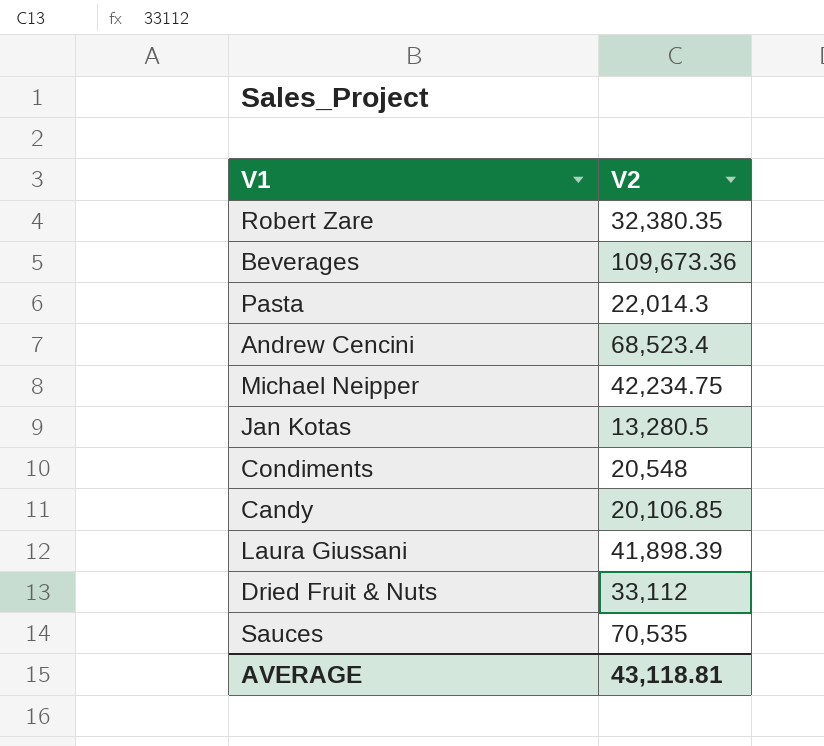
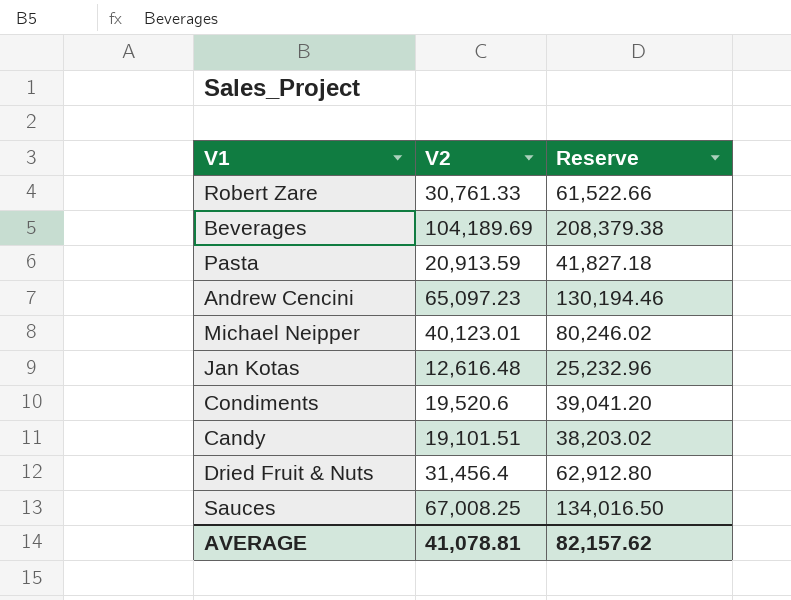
column Reserve | formula: none -> [V2] * 2
row Laura Giussani: 41,898.39 -> none
Robert Zare | V2: 32,380.35 -> 30,761.33
Beverages | V2: 109,673.36 -> 104,189.69
Pasta | V2: 22,014.3 -> 20,913.59
Andrew Cencini | V2: 68,523.4 -> 65,097.23
Michael Neipper | V2: 42,234.75 -> 40,123.01
Jan Kotas | V2: 13,280.5 -> 12,616.48
Condiments | V2: 20,548 -> 19,520.6
Candy | V2: 20,106.85 -> 19,101.51
Dried Fruit & Nuts | V2: 33,112 -> 31,456.4
Sauces | V2: 70,535 -> 67,008.25
AVERAGE | V2: 43,118.81 -> 41,078.81

